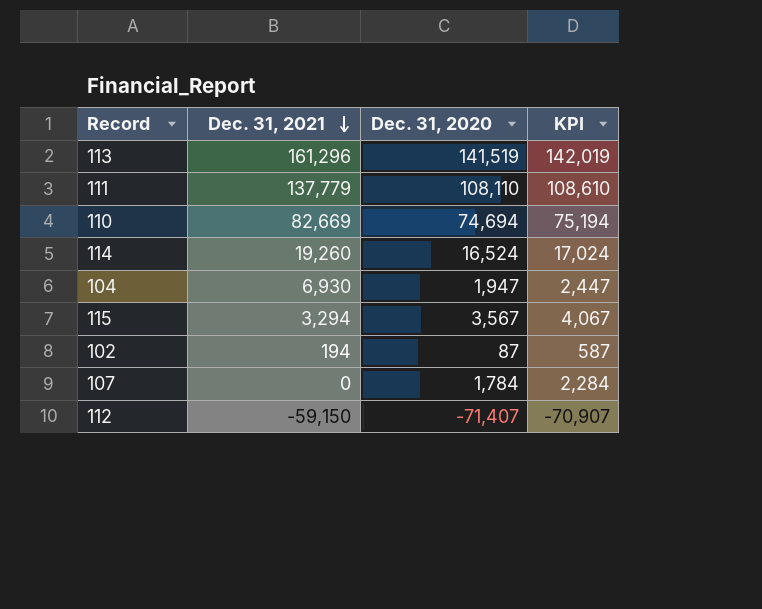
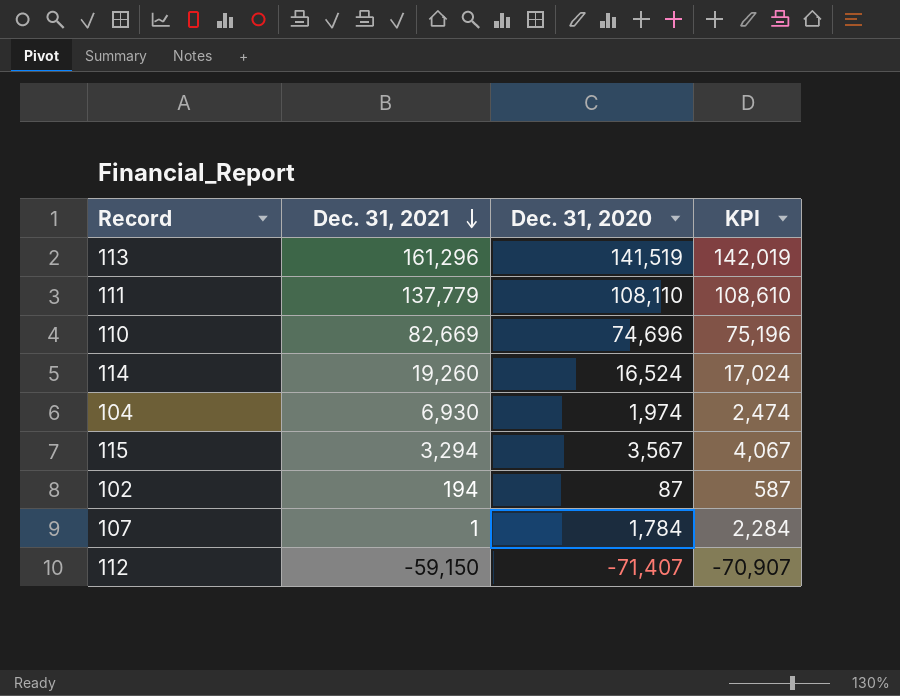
110 | Dec. 31, 2020: 74,694 -> 74,696
110 | KPI: 75,194 -> 75,196
104 | Dec. 31, 2020: 1,947 -> 1,974
104 | KPI: 2,447 -> 2,474
107 | Dec. 31, 2021: 0 -> 1

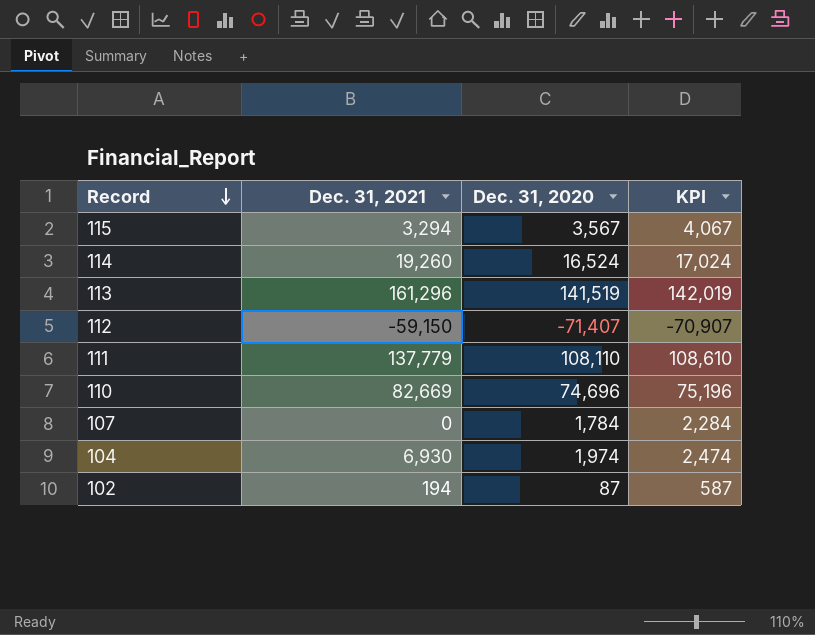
row order: Dec. 31, 2021 descending -> Record descending
107 | Dec. 31, 2021: 1 -> 0

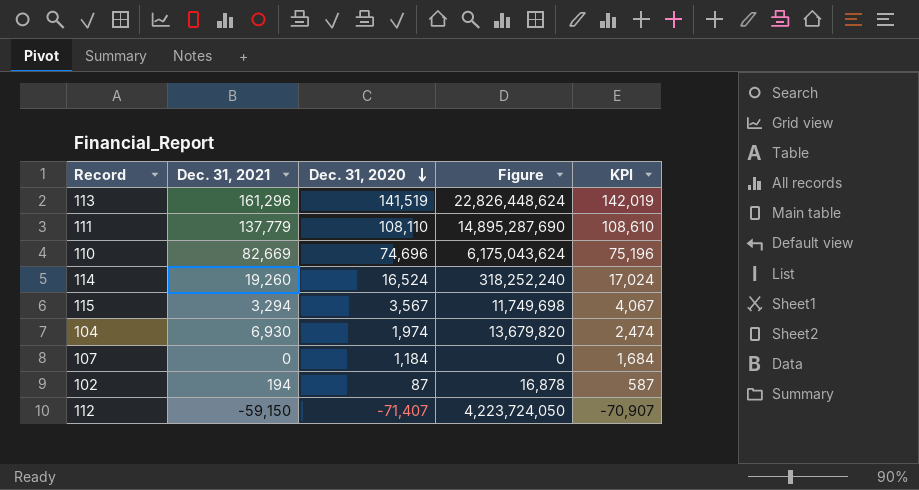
row order: Record descending -> Dec. 31, 2020 descending
column Figure | formula: none -> [Dec. 31, 2021] * [Dec. 31, 2020]
107 | Dec. 31, 2020: 1,784 -> 1,184
107 | KPI: 2,284 -> 1,684

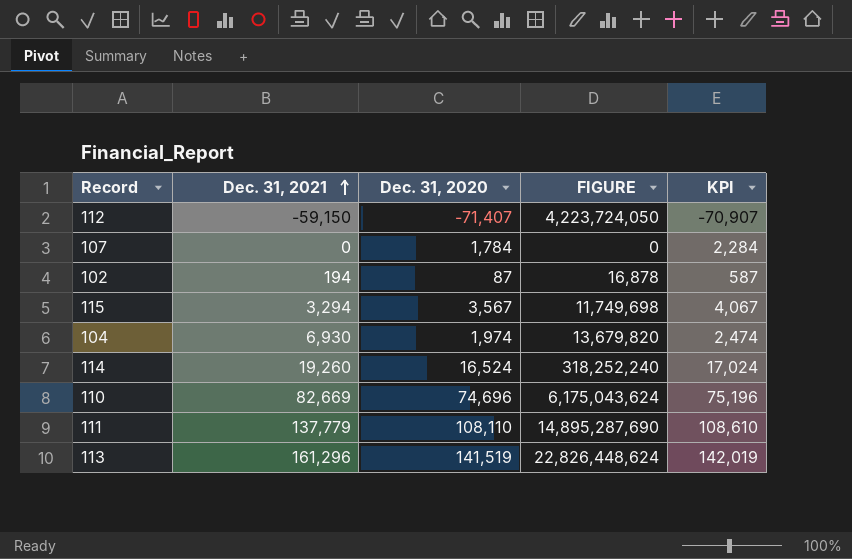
row order: Dec. 31, 2020 descending -> Dec. 31, 2021 ascending
column name: Figure -> FIGURE
107 | Dec. 31, 2020: 1,184 -> 1,784
107 | KPI: 1,684 -> 2,284

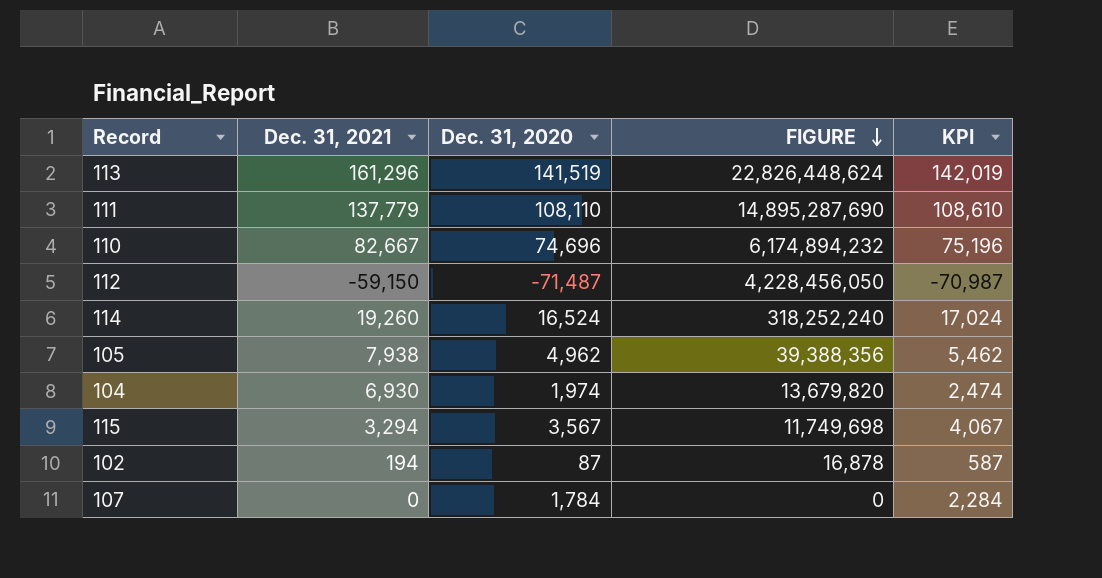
row order: Dec. 31, 2021 ascending -> FIGURE descending
110 | Dec. 31, 2021: 82,669 -> 82,667
110 | FIGURE: 6,175,043,624 -> 6,174,894,232
112 | Dec. 31, 2020: -71,407 -> -71,487
112 | FIGURE: 4,223,724,050 -> 4,228,456,050
112 | KPI: -70,907 -> -70,987
row 105: none -> 7,938 | 4,962 | 39,388,356 | 5,462

